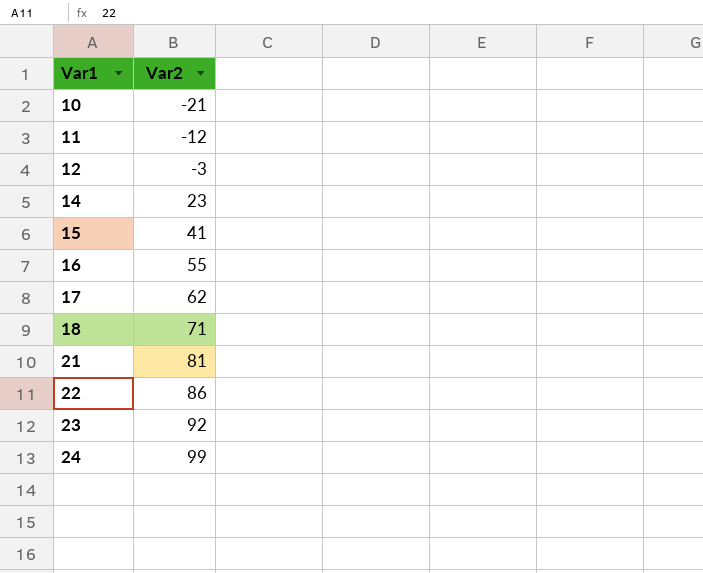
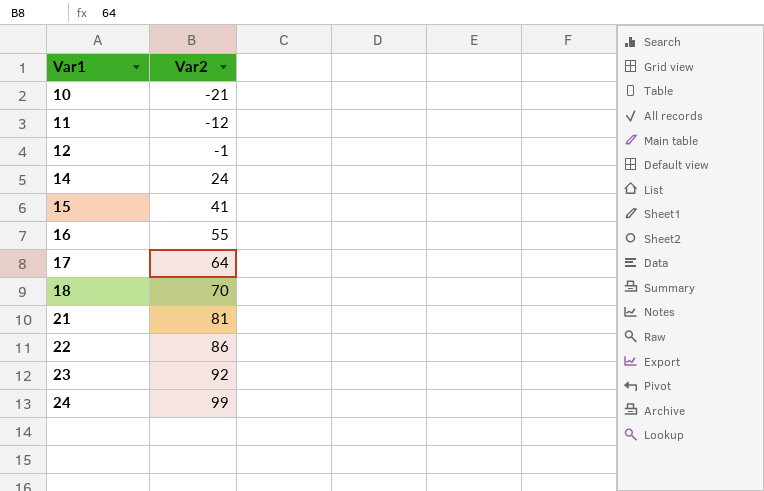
12 | Var2: -3 -> -1
14 | Var2: 23 -> 24
17 | Var2: 62 -> 64
18 | Var2: 71 -> 70

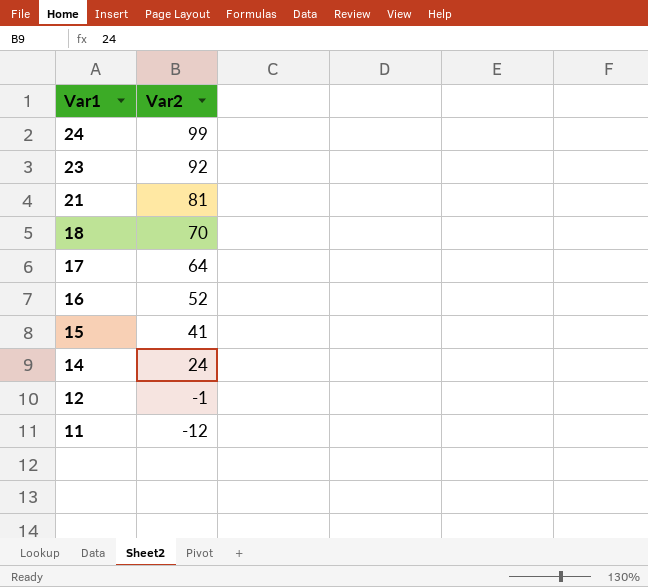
row order: Var1 ascending -> Var1 descending
row 10: -21 -> none
row 22: 86 -> none
16 | Var2: 55 -> 52

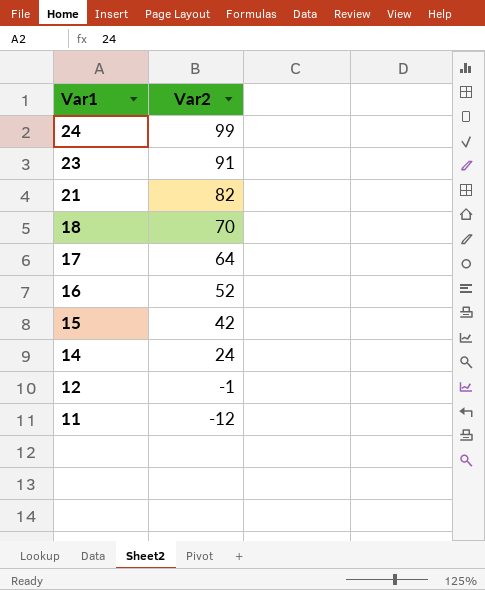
23 | Var2: 92 -> 91
21 | Var2: 81 -> 82
15 | Var2: 41 -> 42

